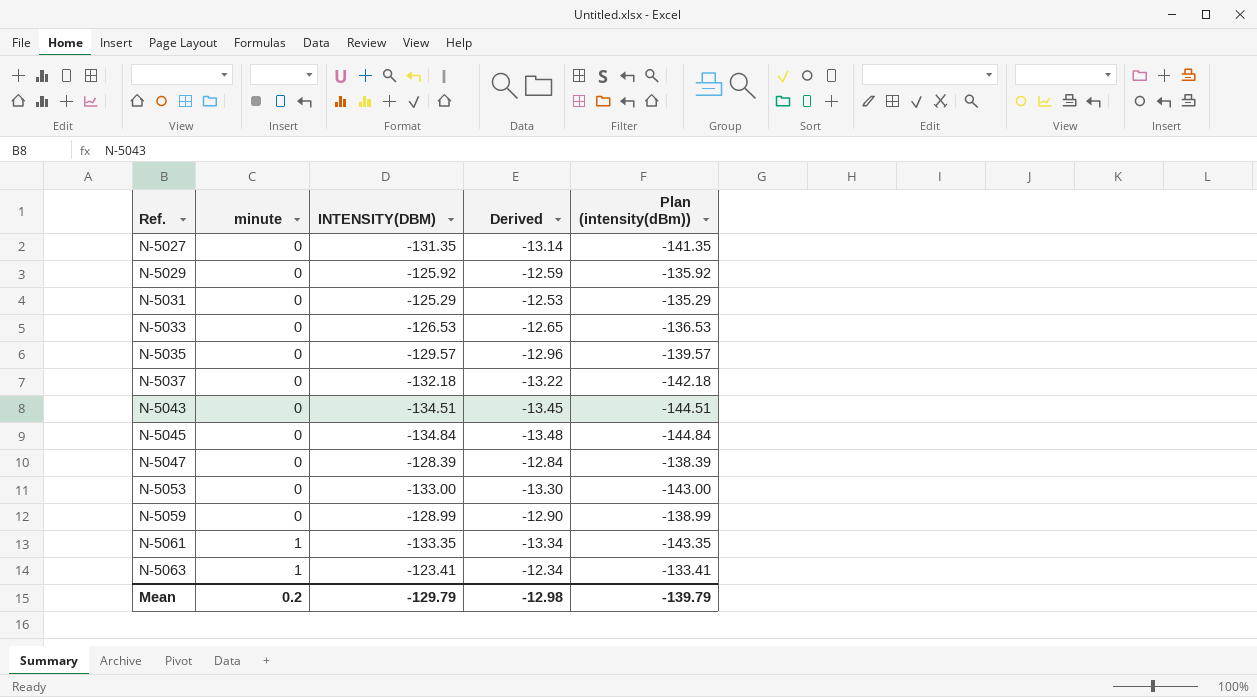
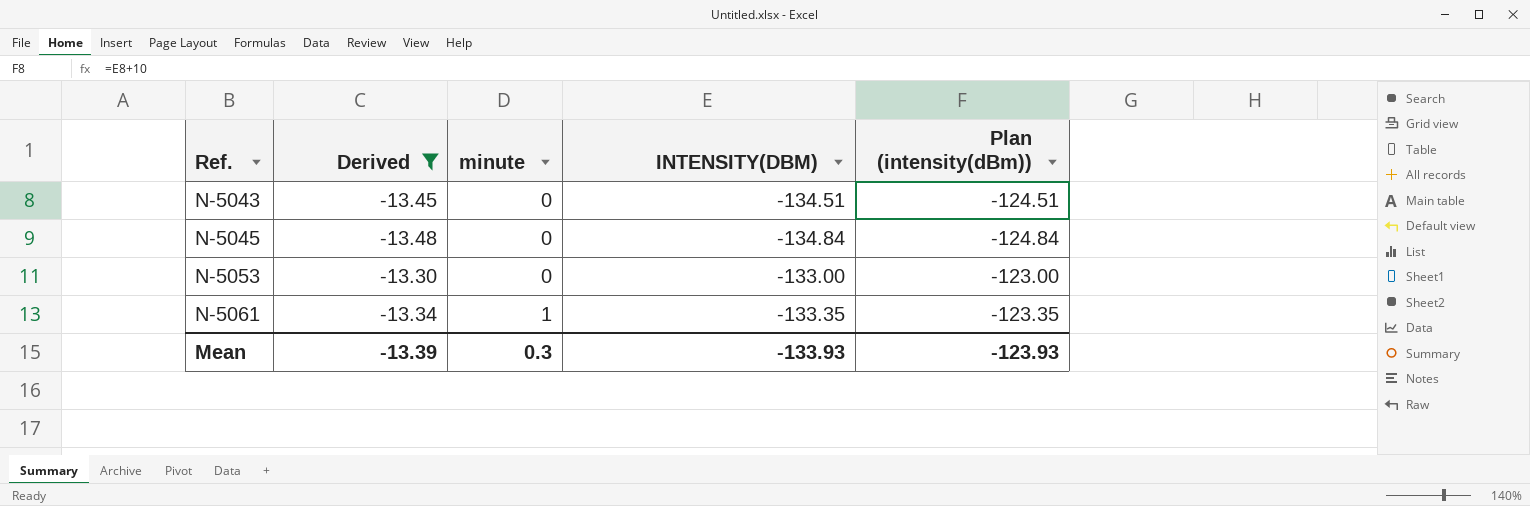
filter: none -> Derived <= -13.30
column Derived | position: 4 -> 2
column Plan (intensity(dBm)) | formula: [INTENSITY(DBM)] - 10 -> [INTENSITY(DBM)] + 10
Mean | Derived: -12.98 -> -13.39
Mean | minute: 0.2 -> 0.3
Mean | INTENSITY(DBM): -129.79 -> -133.93
Mean | Plan (intensity(dBm)): -139.79 -> -123.93

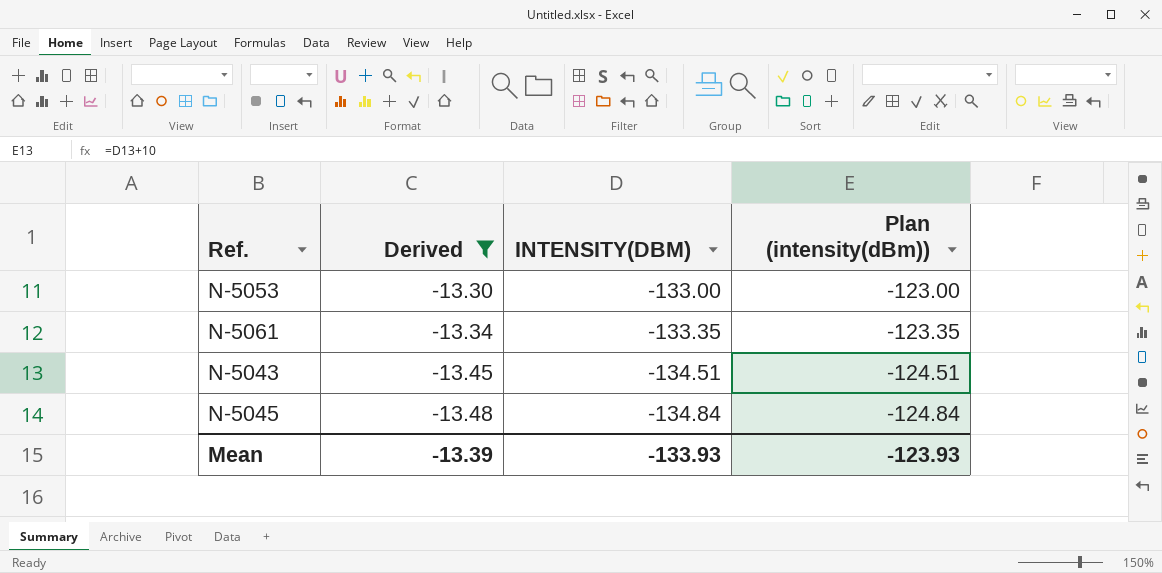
row order: Ref. ascending -> Derived descending
column minute | position: 3 -> none

